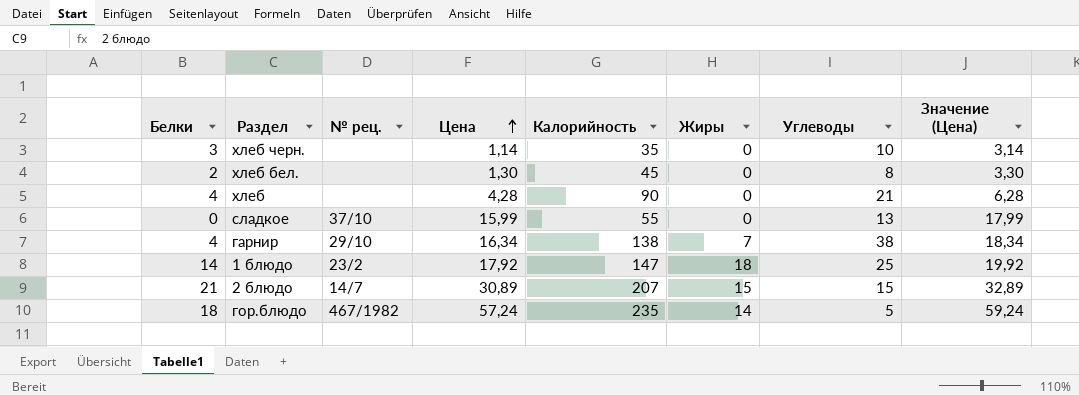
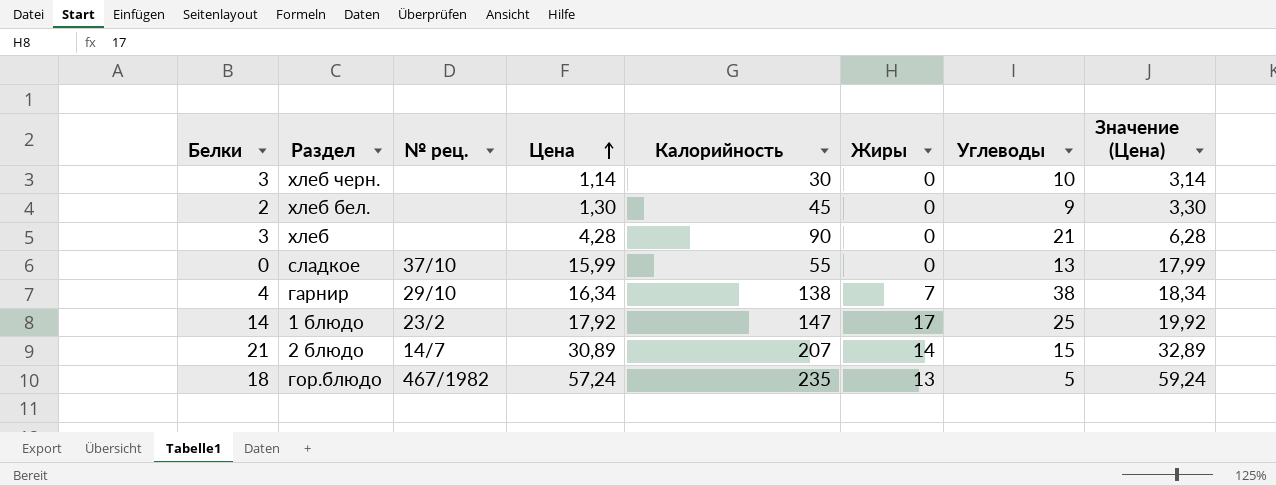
хлеб черн. | Калорийность: 35 -> 30
хлеб бел. | Углеводы: 8 -> 9
хлеб | Белки: 4 -> 3
1 блюдо | Жиры: 18 -> 17
2 блюдо | Жиры: 15 -> 14
гор.блюдо | Жиры: 14 -> 13

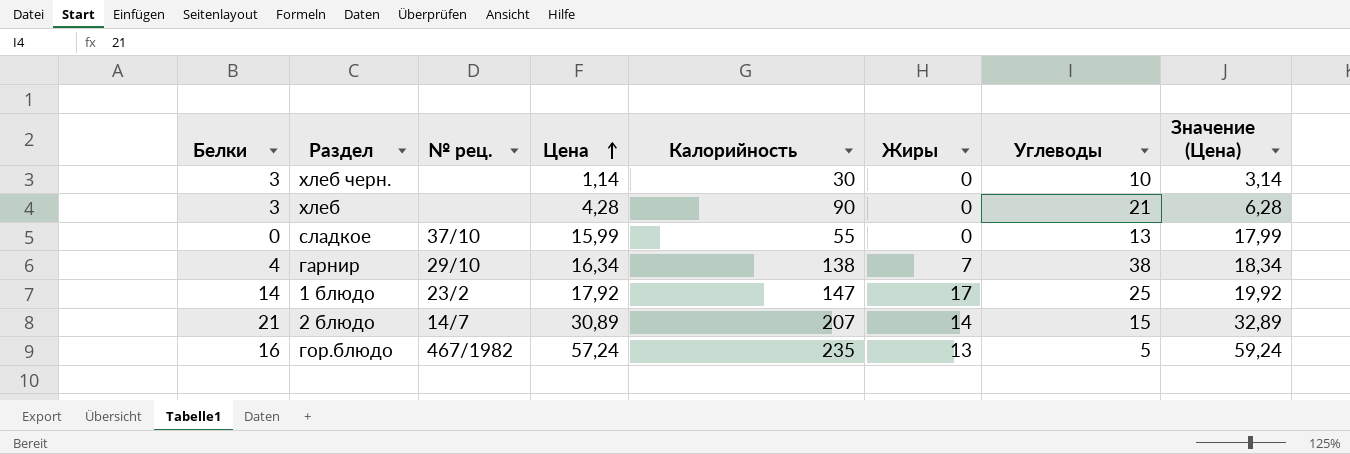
row хлеб бел.: 2 | none | 1,30 | 45 | 0 | 9 | 3,30 -> none
гор.блюдо | Белки: 18 -> 16

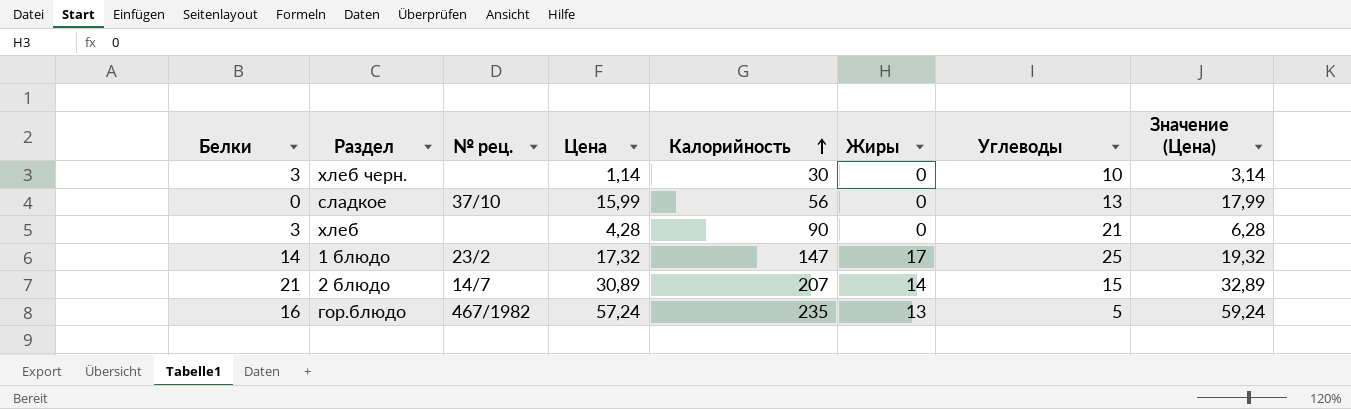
row order: Цена ascending -> Калорийность ascending
row гарнир: 4 | 29/10 | 16,34 | 138 | 7 | 38 | 18,34 -> none
сладкое | Калорийность: 55 -> 56
1 блюдо | Цена: 17,92 -> 17,32
1 блюдо | Значение (Цена): 19,92 -> 19,32

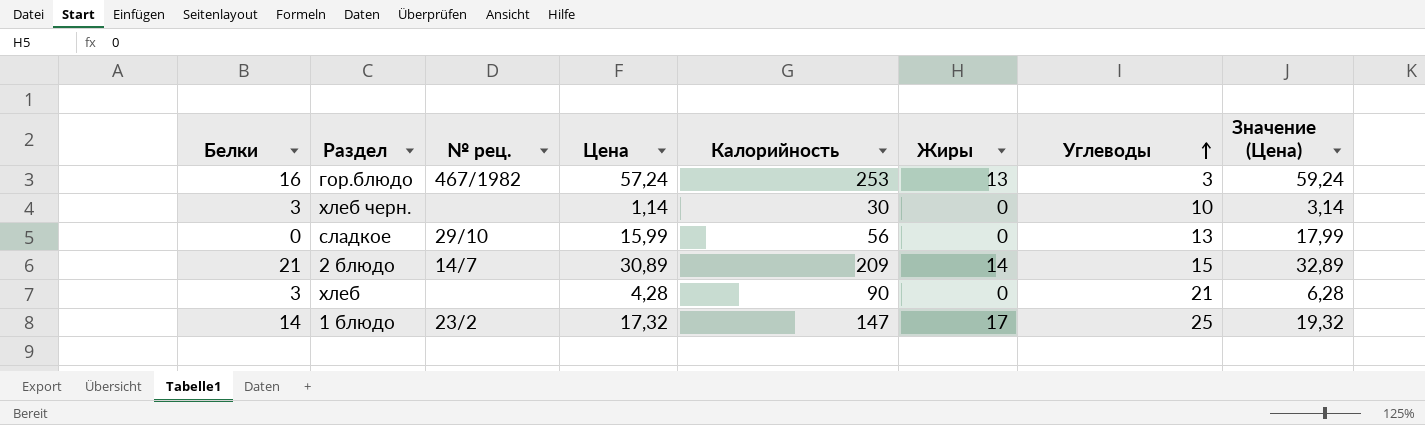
row order: Калорийность ascending -> Углеводы ascending
гор.блюдо | Калорийность: 235 -> 253
гор.блюдо | Углеводы: 5 -> 3
сладкое | № рец.: 37/10 -> 29/10
2 блюдо | Калорийность: 207 -> 209

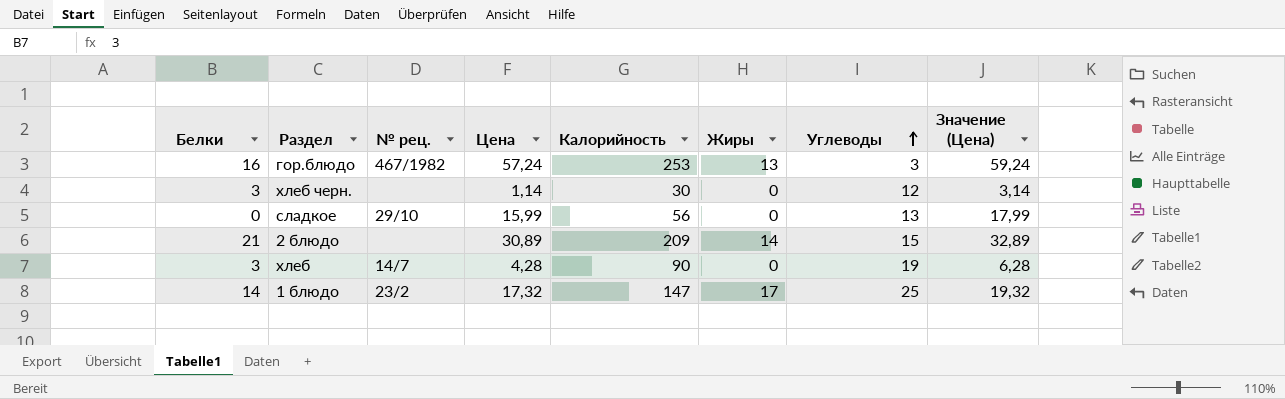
хлеб черн. | Углеводы: 10 -> 12
2 блюдо | № рец.: 14/7 -> none
хлеб | № рец.: none -> 14/7
хлеб | Углеводы: 21 -> 19

